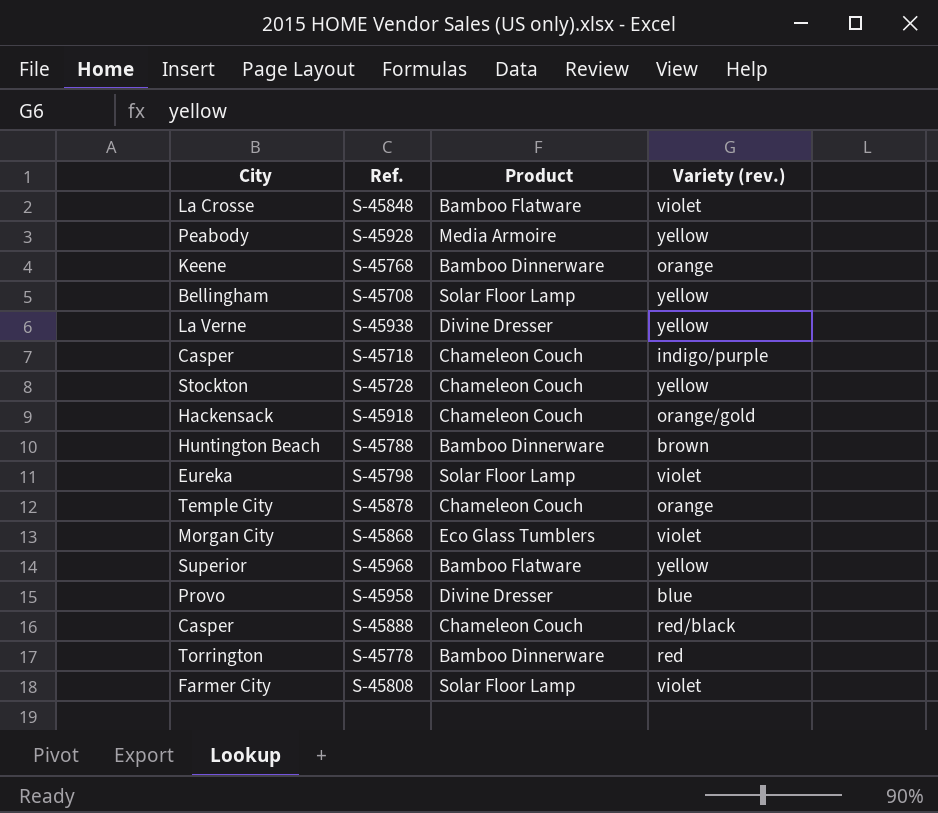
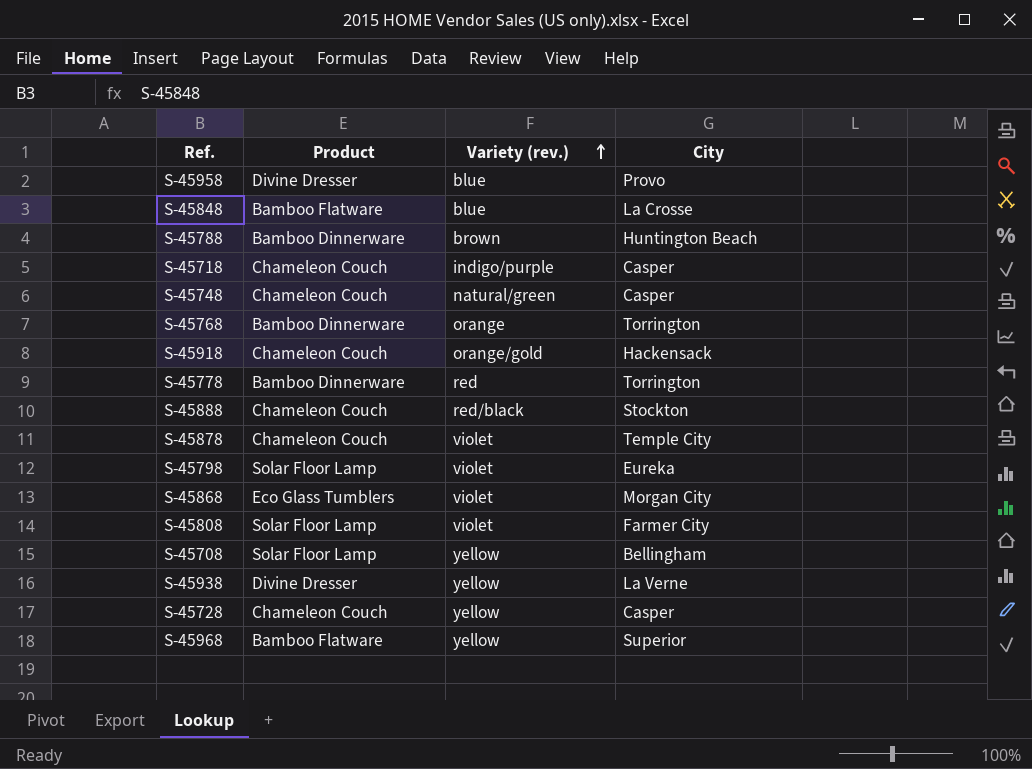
row order: none -> Variety (rev.) ascending
column City | position: 1 -> 4
row S-45928: Peabody | Media Armoire | yellow -> none
S-45848 | Variety (rev.): violet -> blue
row S-45748: none -> Chameleon Couch | natural/green | Casper
S-45768 | City: Keene -> Torrington
S-45888 | City: Casper -> Stockton
S-45878 | Variety (rev.): orange -> violet
S-45728 | City: Stockton -> Casper

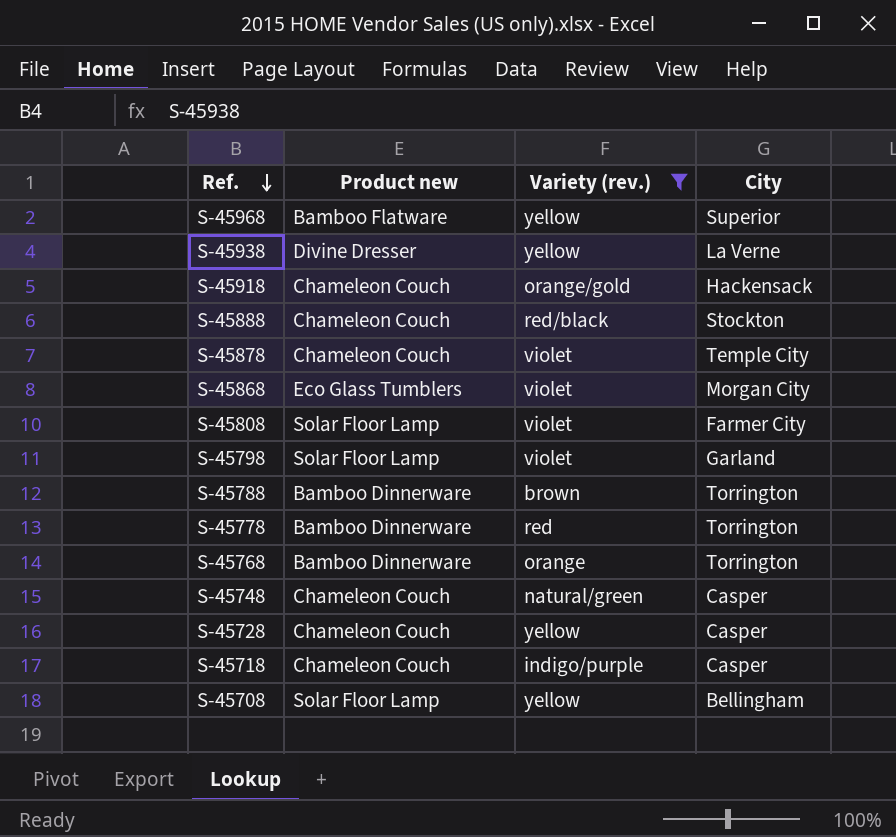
filter: none -> Variety (rev.) != blue
row order: Variety (rev.) ascending -> Ref. descending
column name: Product -> Product new
S-45798 | City: Eureka -> Garland
S-45788 | City: Huntington Beach -> Torrington

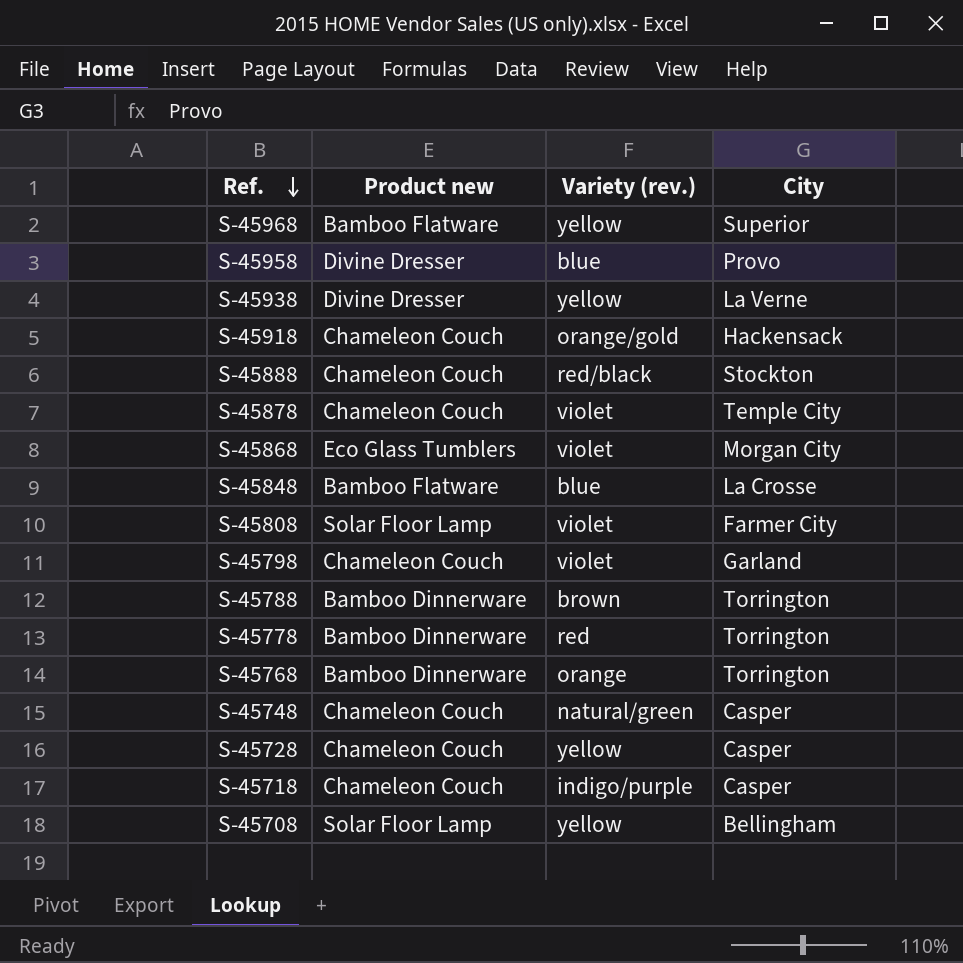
filter: Variety (rev.) != blue -> none
S-45798 | Product new: Solar Floor Lamp -> Chameleon Couch

